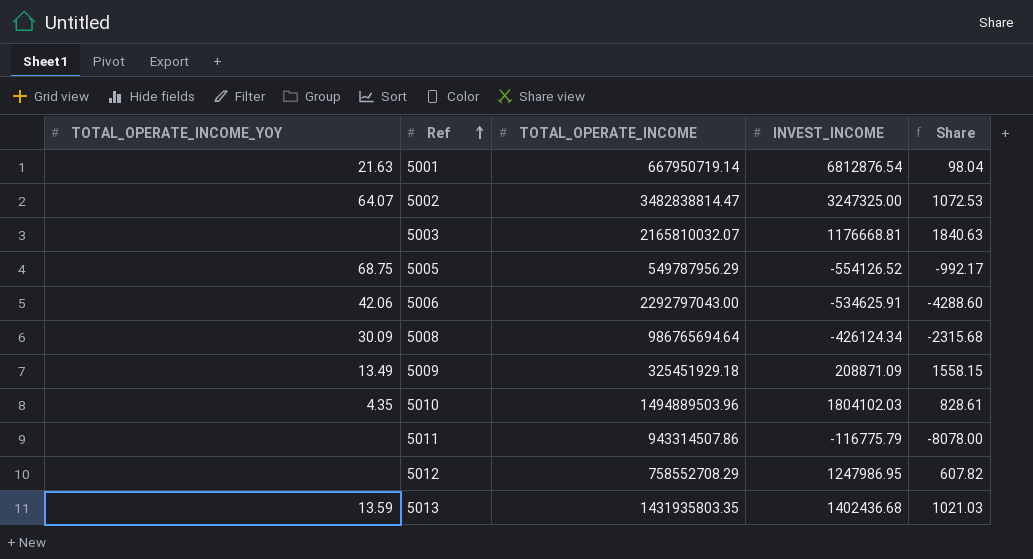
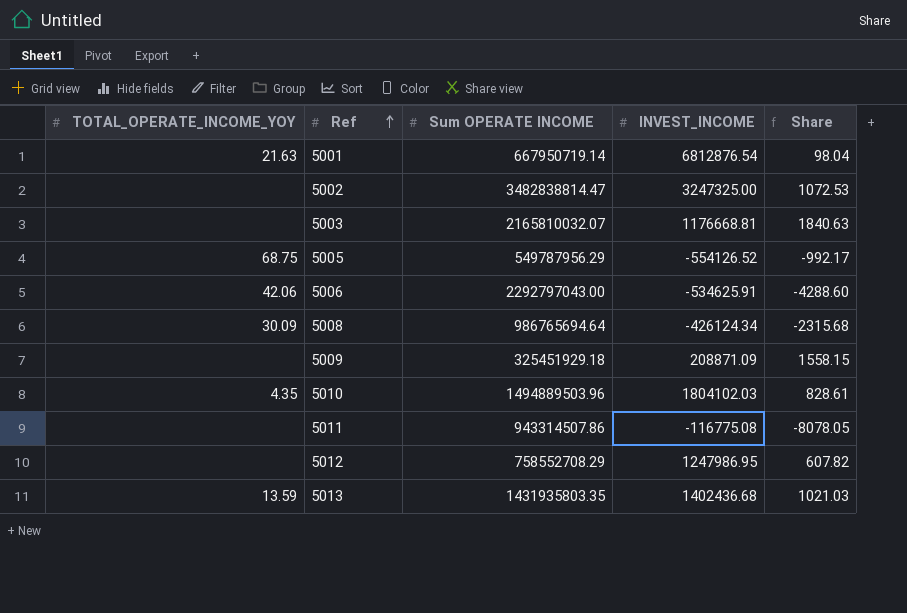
column name: TOTAL_OPERATE_INCOME -> Sum OPERATE INCOME
5002 | TOTAL_OPERATE_INCOME_YOY: 64.07 -> none
5009 | TOTAL_OPERATE_INCOME_YOY: 13.49 -> none
5011 | INVEST_INCOME: -116775.79 -> -116775.08
5011 | Share: -8078.00 -> -8078.05

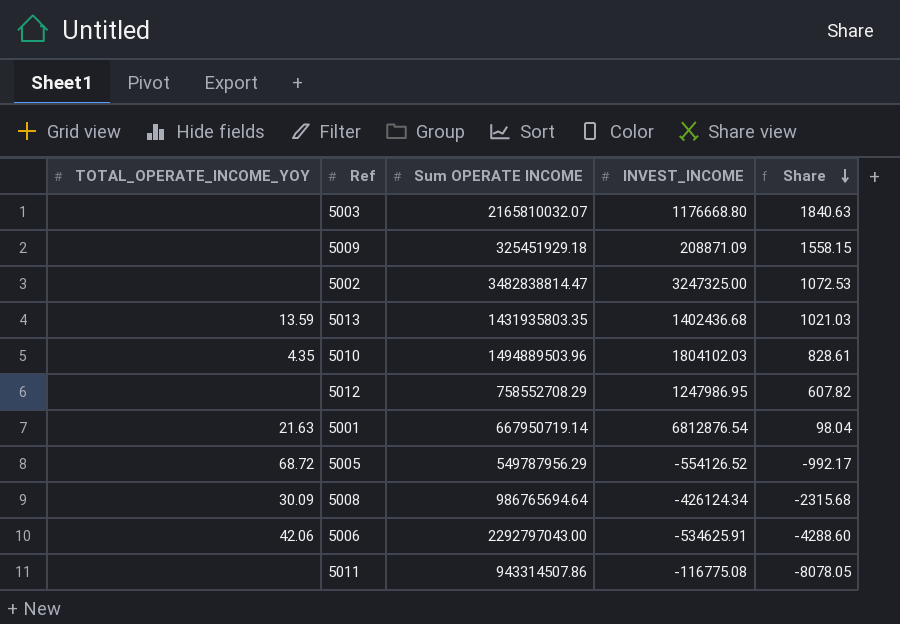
row order: Ref ascending -> Share descending
5003 | INVEST_INCOME: 1176668.81 -> 1176668.80
5005 | TOTAL_OPERATE_INCOME_YOY: 68.75 -> 68.72

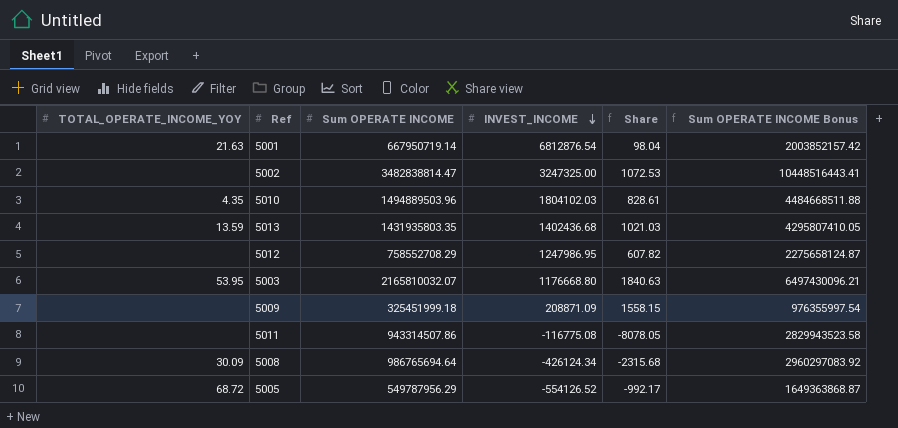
row order: Share descending -> INVEST_INCOME descending
column Sum OPERATE INCOME Bonus | formula: none -> [Sum OPERATE INCOME] * 3
row 5006: 42.06 | 2292797043.00 | -534625.91 | -4288.60 -> none
5003 | TOTAL_OPERATE_INCOME_YOY: none -> 53.95
5009 | Sum OPERATE INCOME: 325451929.18 -> 325451999.18

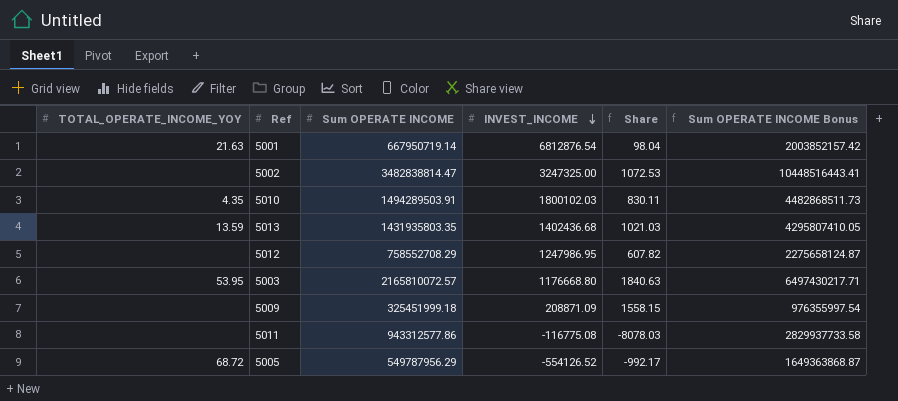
row 5008: 30.09 | 986765694.64 | -426124.34 | -2315.68 | 2960297083.92 -> none
5010 | Sum OPERATE INCOME: 1494889503.96 -> 1494289503.91
5010 | INVEST_INCOME: 1804102.03 -> 1800102.03
5010 | Share: 828.61 -> 830.11
5010 | Sum OPERATE INCOME Bonus: 4484668511.88 -> 4482868511.73
5003 | Sum OPERATE INCOME: 2165810032.07 -> 2165810072.57
5003 | Sum OPERATE INCOME Bonus: 6497430096.21 -> 6497430217.71
5011 | Sum OPERATE INCOME: 943314507.86 -> 943312577.86
5011 | Share: -8078.05 -> -8078.03
5011 | Sum OPERATE INCOME Bonus: 2829943523.58 -> 2829937733.58

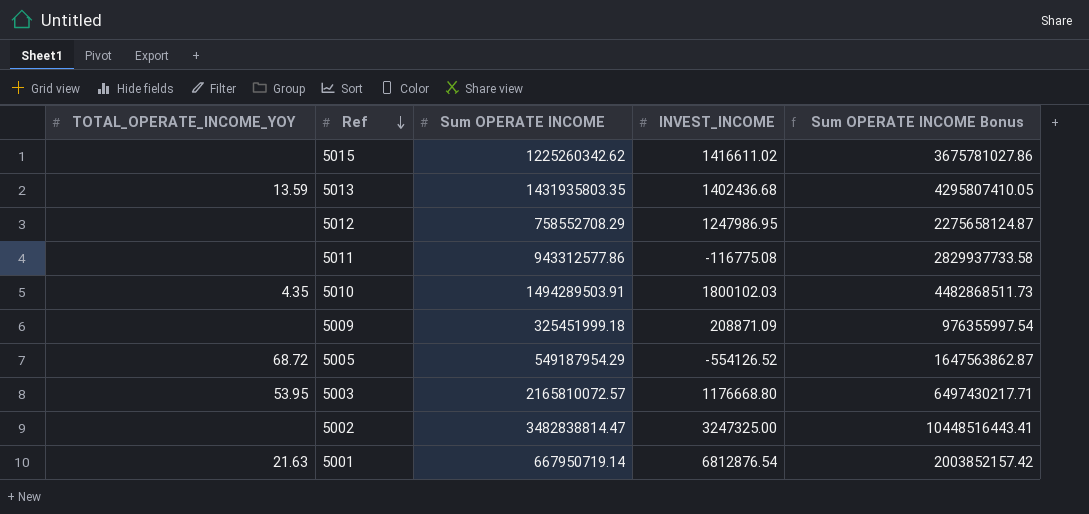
row order: INVEST_INCOME descending -> Ref descending
column Share | formula: [Sum OPERATE INCOME] / [INVEST_INCOME] -> none
row 5015: none -> none | 1225260342.62 | 1416611.02 | 3675781027.86
5005 | Sum OPERATE INCOME: 549787956.29 -> 549187954.29
5005 | Sum OPERATE INCOME Bonus: 1649363868.87 -> 1647563862.87

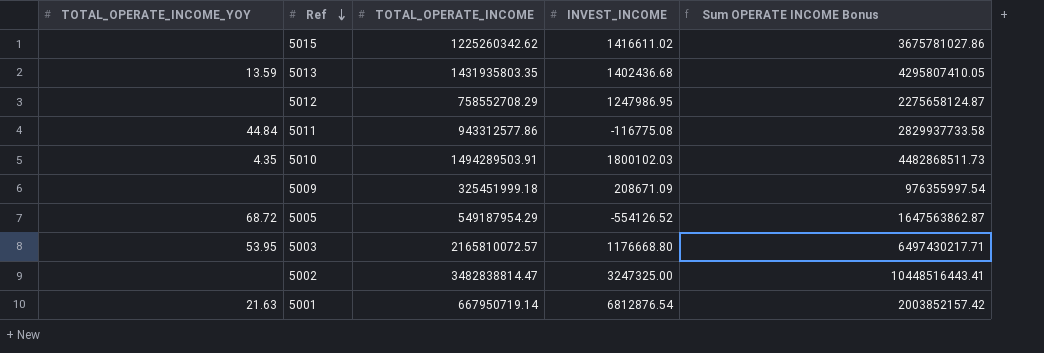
column name: Sum OPERATE INCOME -> TOTAL_OPERATE_INCOME
5011 | TOTAL_OPERATE_INCOME_YOY: none -> 44.84
5009 | INVEST_INCOME: 208871.09 -> 208671.09

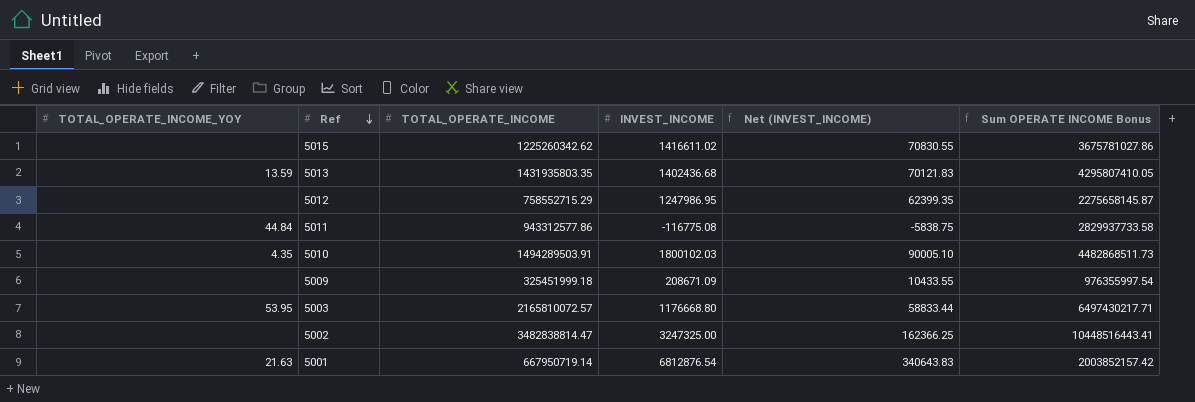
column Net (INVEST_INCOME) | formula: none -> [INVEST_INCOME] * 0.05
row 5005: 68.72 | 549187954.29 | -554126.52 | 1647563862.87 -> none
5012 | TOTAL_OPERATE_INCOME: 758552708.29 -> 758552715.29
5012 | Sum OPERATE INCOME Bonus: 2275658124.87 -> 2275658145.87

